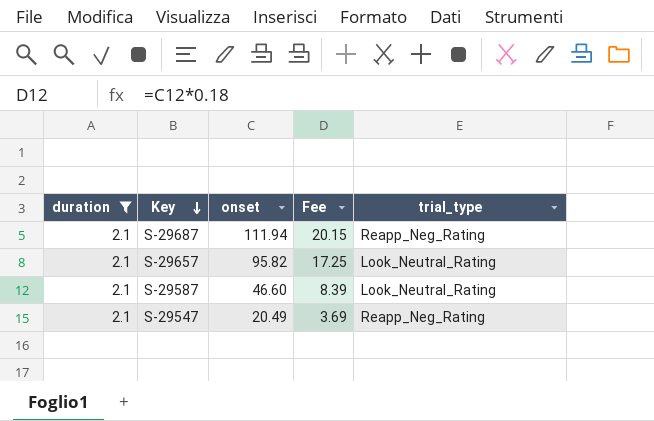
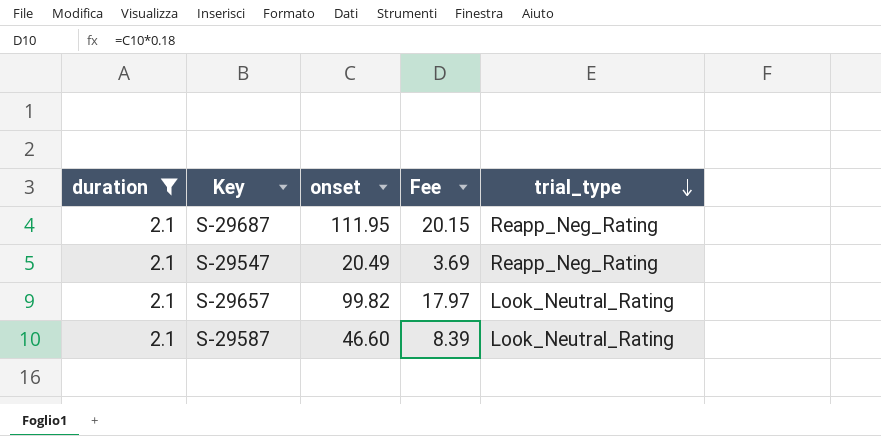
row order: Key descending -> trial_type descending
S-29687 | onset: 111.94 -> 111.95
S-29657 | onset: 95.82 -> 99.82
S-29657 | Fee: 17.25 -> 17.97

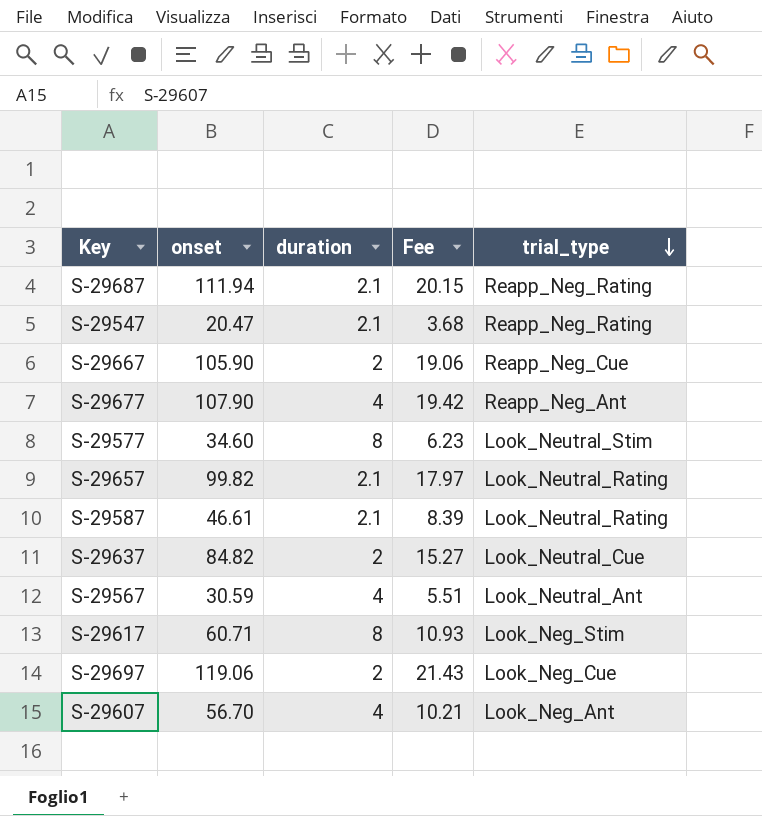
filter: duration = 2.1 -> none
column duration | position: 1 -> 3
S-29687 | onset: 111.95 -> 111.94
S-29547 | onset: 20.49 -> 20.47
S-29547 | Fee: 3.69 -> 3.68
S-29587 | onset: 46.60 -> 46.61

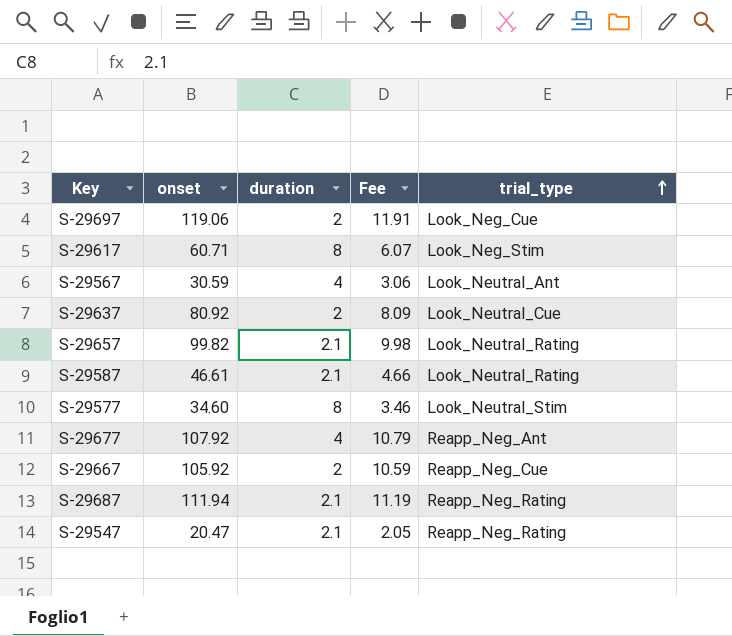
row order: trial_type descending -> trial_type ascending
column Fee | formula: [onset] * 0.18 -> [onset] * 0.1
row S-29607: 56.70 | 4 | 10.21 | Look_Neg_Ant -> none
S-29637 | onset: 84.82 -> 80.92
S-29677 | onset: 107.90 -> 107.92
S-29667 | onset: 105.90 -> 105.92

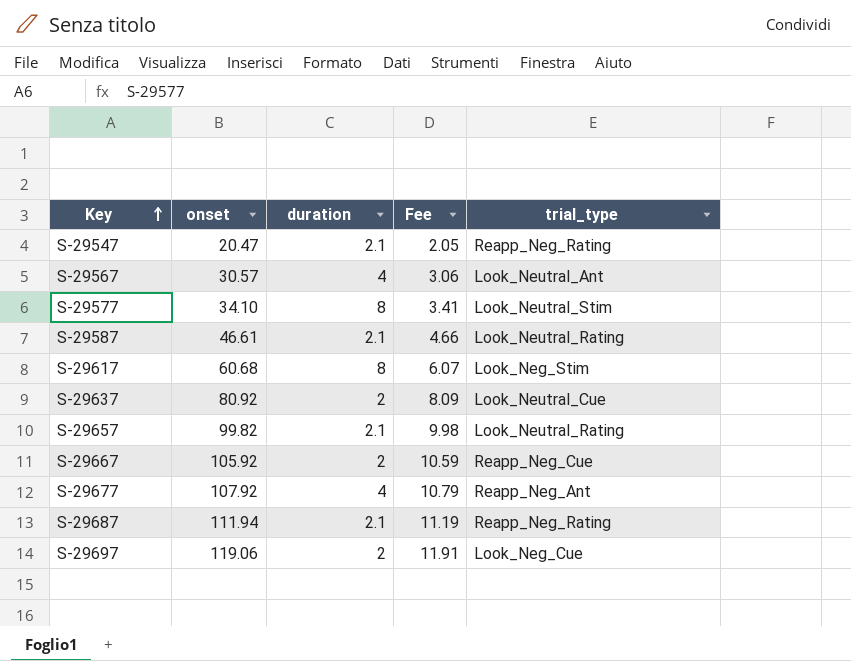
row order: trial_type ascending -> Key ascending
S-29567 | onset: 30.59 -> 30.57
S-29577 | onset: 34.60 -> 34.10
S-29577 | Fee: 3.46 -> 3.41
S-29617 | onset: 60.71 -> 60.68

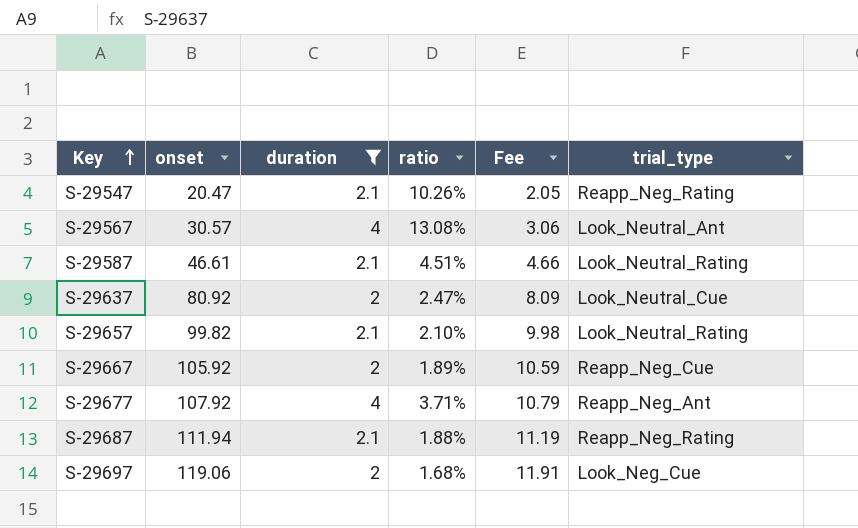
filter: none -> duration != 8
column ratio | formula: none -> [duration] / [onset]

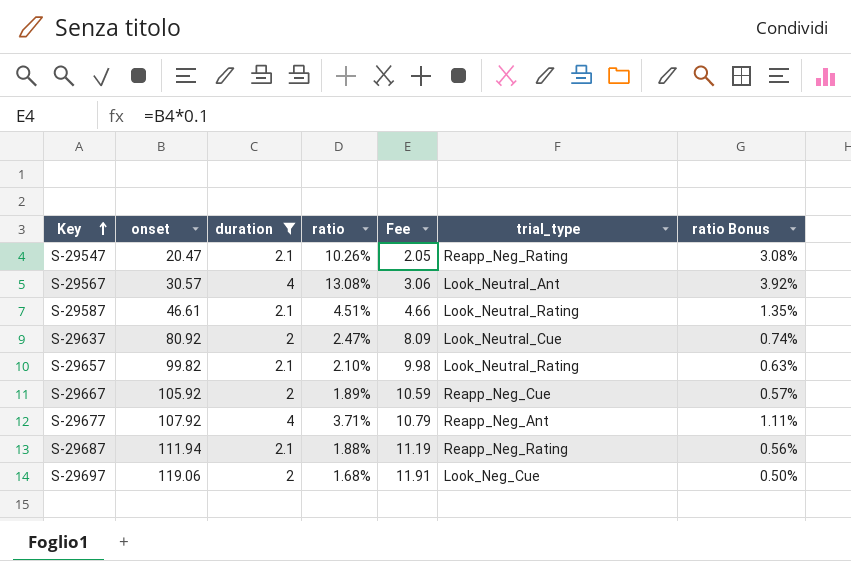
column ratio Bonus | formula: none -> [ratio] * 0.3

